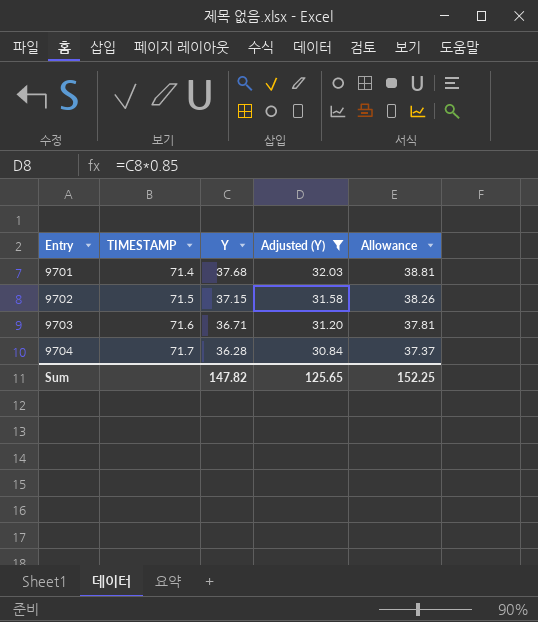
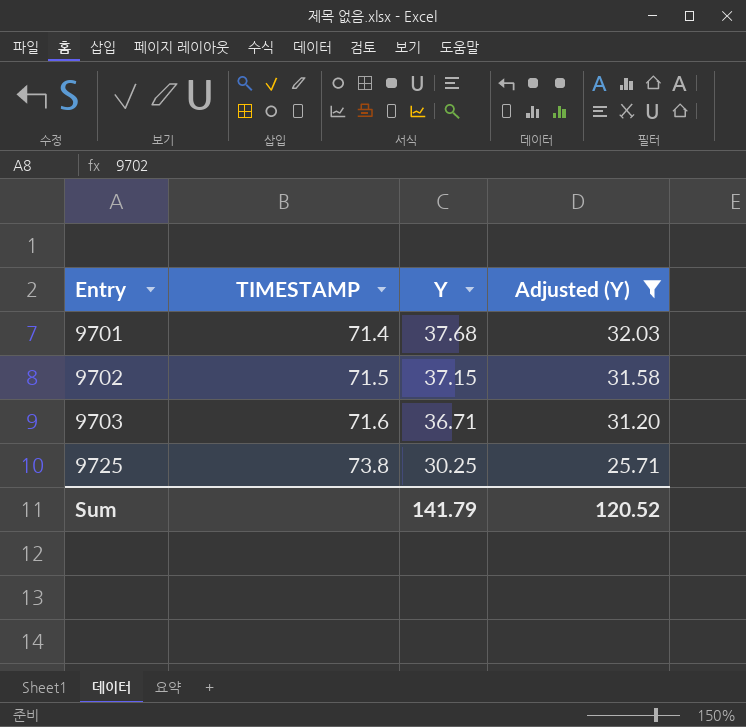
column Allowance | formula: [Y] * 1.03 -> none
row 9704: 71.7 | 36.28 | 30.84 | 37.37 -> none
row 9725: none -> 73.8 | 30.25 | 25.71
Sum | Y: 147.82 -> 141.79
Sum | Adjusted (Y): 125.65 -> 120.52

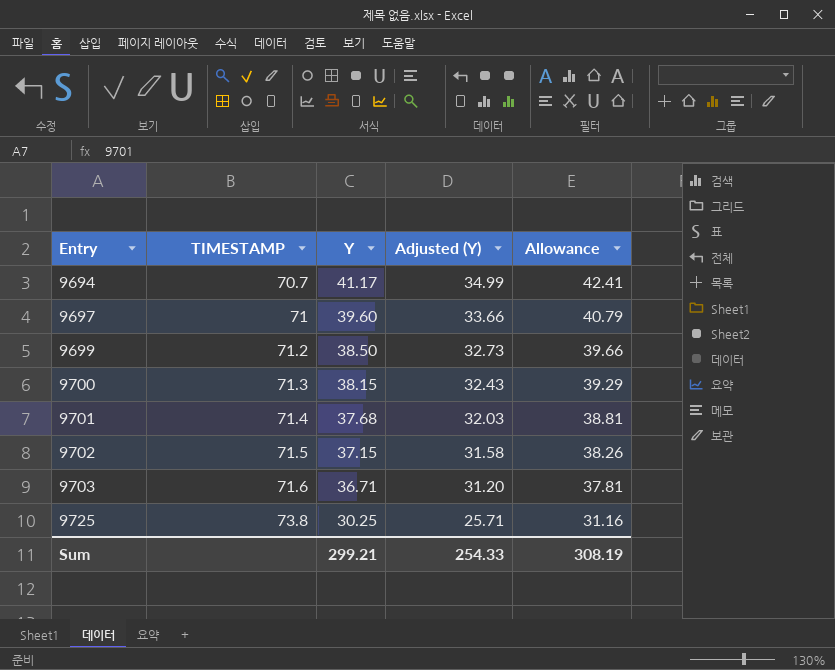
filter: Adjusted (Y) <= 32.03 -> none
column Allowance | formula: none -> [Y] * 1.03
Sum | Y: 141.79 -> 299.21
Sum | Adjusted (Y): 120.52 -> 254.33

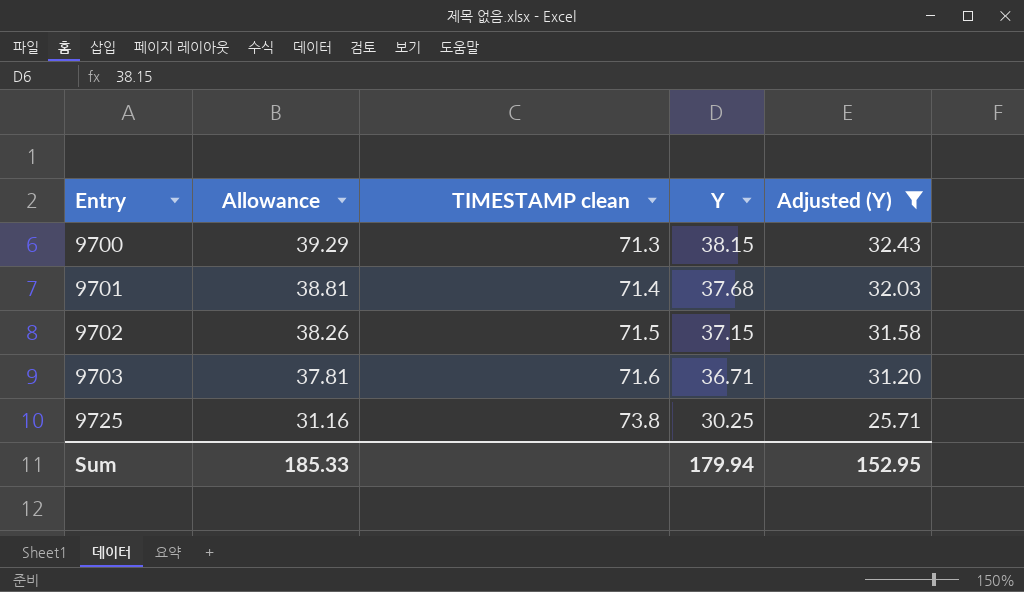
filter: none -> Adjusted (Y) <= 32.43
column Allowance | position: 5 -> 2
column name: TIMESTAMP -> TIMESTAMP clean
Sum | Allowance: 308.19 -> 185.33
Sum | Y: 299.21 -> 179.94
Sum | Adjusted (Y): 254.33 -> 152.95

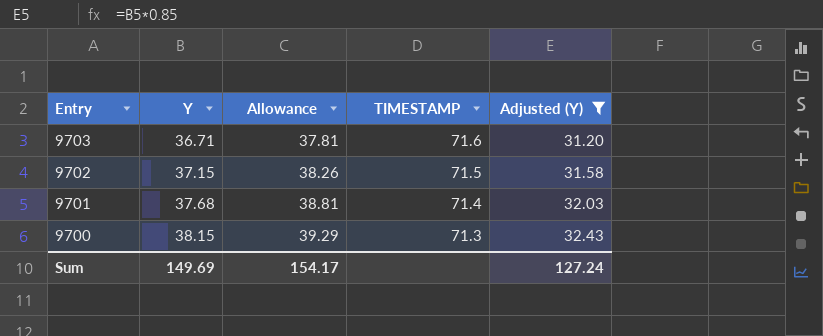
row order: Entry ascending -> Entry descending
column Y | position: 4 -> 2
column name: TIMESTAMP clean -> TIMESTAMP
row 9725: 31.16 | 73.8 | 30.25 | 25.71 -> none
Sum | Y: 179.94 -> 149.69
Sum | Allowance: 185.33 -> 154.17
Sum | Adjusted (Y): 152.95 -> 127.24

